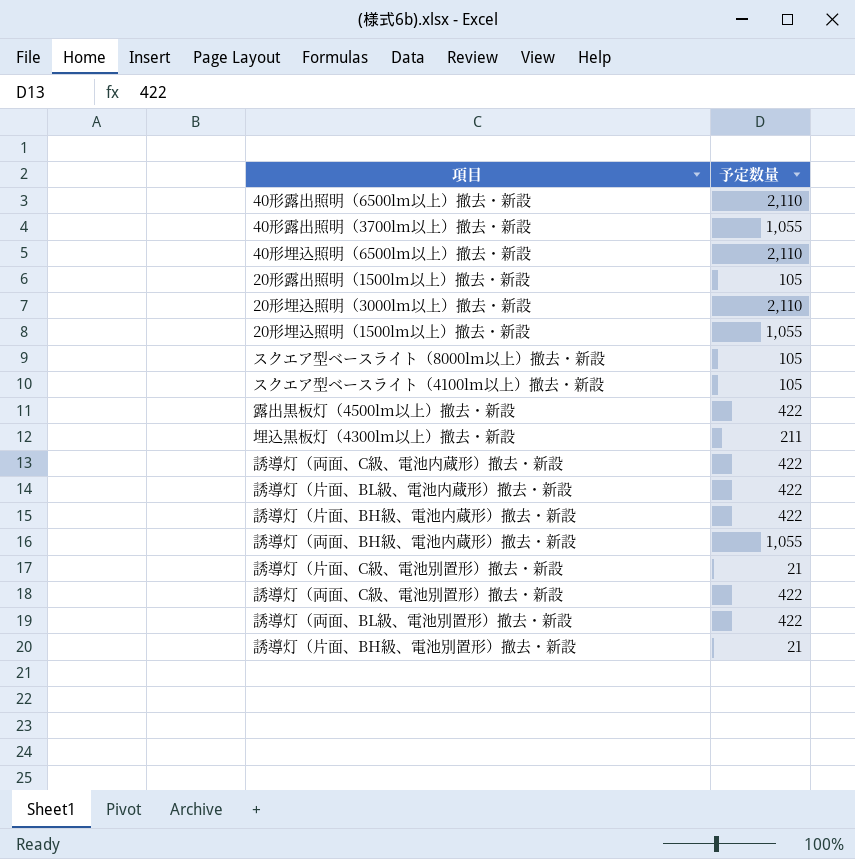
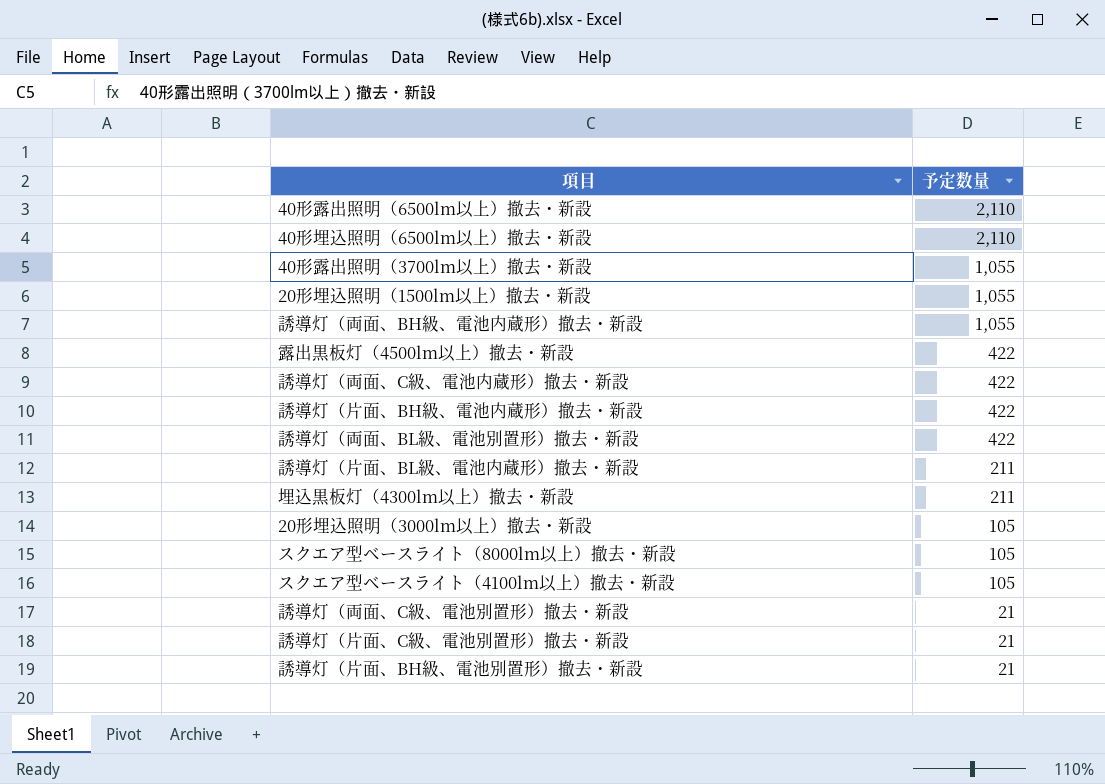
row order: none -> 予定数量 descending
row 20形露出照明（1500lm以上）撤去・新設: 105 -> none
誘導灯（片面、BL級、電池内蔵形）撤去・新設 | 予定数量: 422 -> 211
20形埋込照明（3000lm以上）撤去・新設 | 予定数量: 2,110 -> 105
誘導灯（両面、C級、電池別置形）撤去・新設 | 予定数量: 422 -> 21

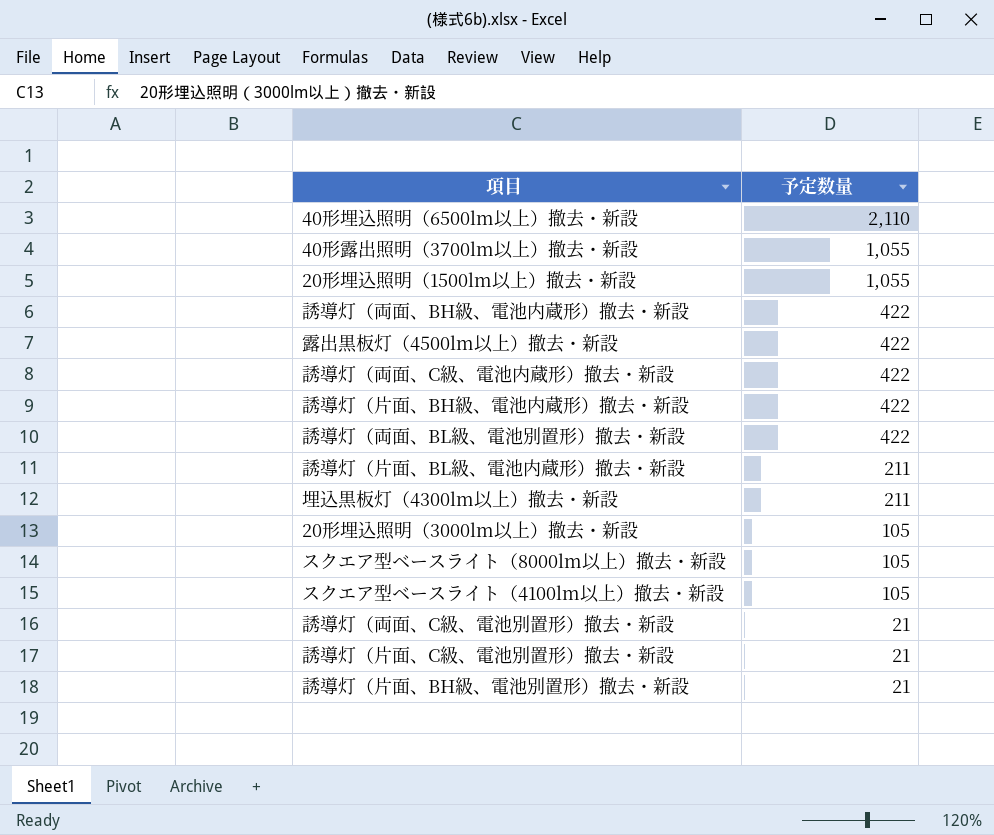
row 40形露出照明（6500lm以上）撤去・新設: 2,110 -> none
誘導灯（両面、BH級、電池内蔵形）撤去・新設 | 予定数量: 1,055 -> 422

